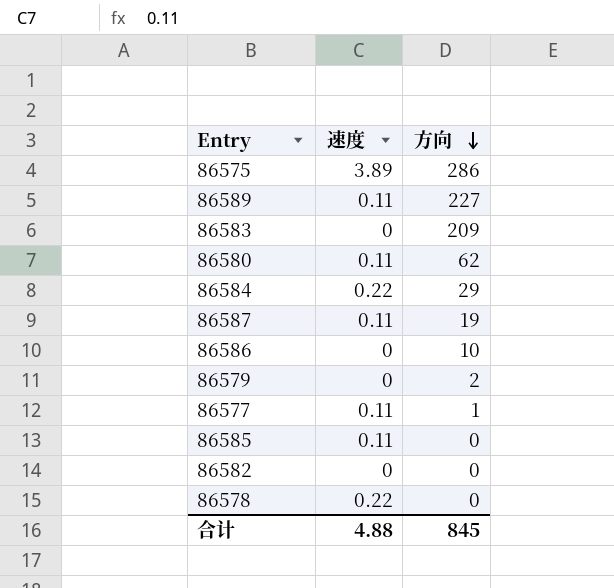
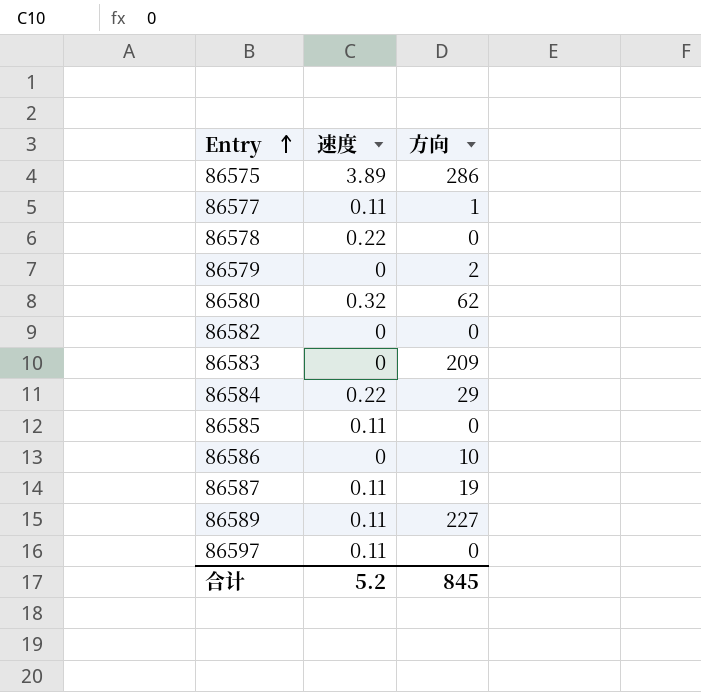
row order: 方向 descending -> Entry ascending
86580 | 速度: 0.11 -> 0.32
row 86597: none -> 0.11 | 0
合计 | 速度: 4.88 -> 5.2

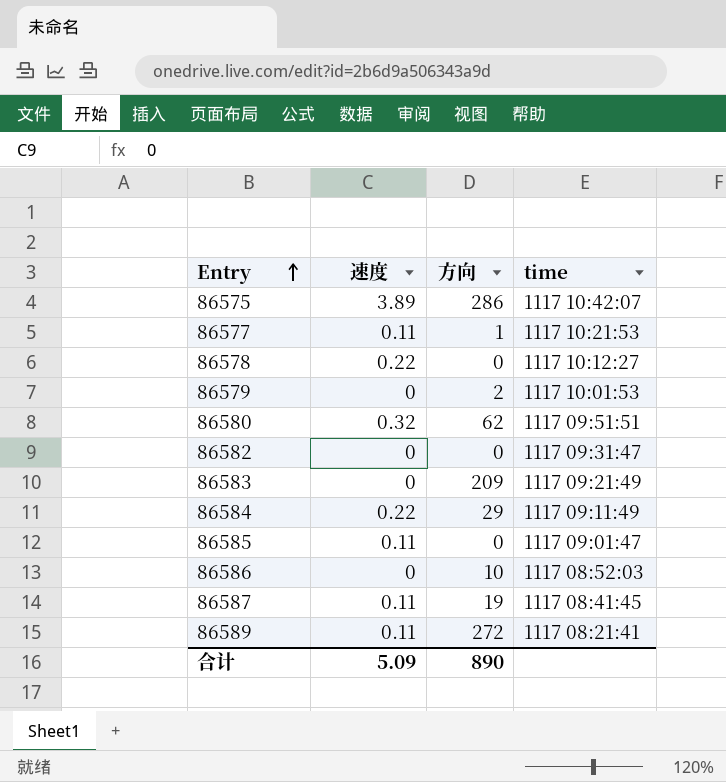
column time | position: none -> 4
row 86597: 0.11 | 0 -> none
86589 | 方向: 227 -> 272
合计 | 速度: 5.2 -> 5.09
合计 | 方向: 845 -> 890

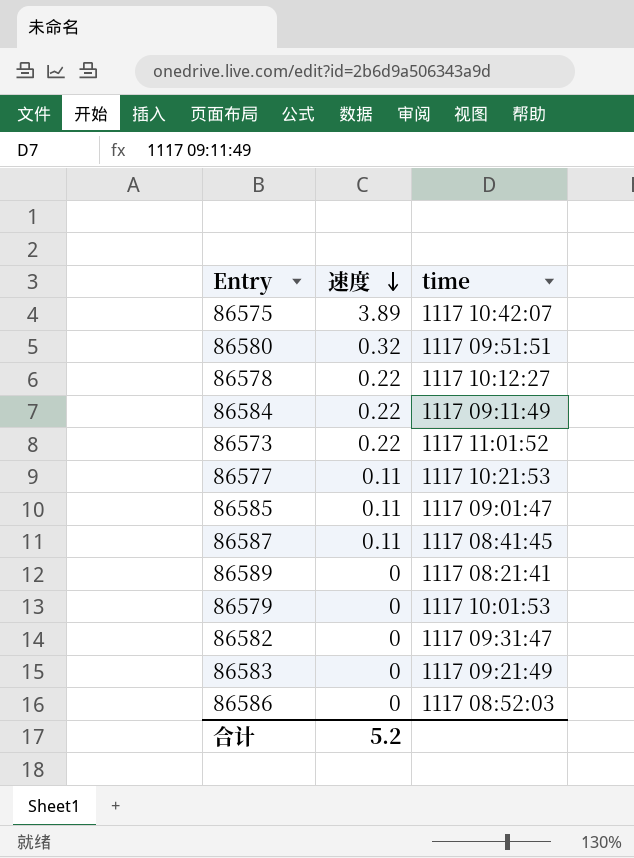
row order: Entry ascending -> 速度 descending
column 方向 | position: 3 -> none
row 86573: none -> 0.22 | 1117 11:01:52
86589 | 速度: 0.11 -> 0
合计 | 速度: 5.09 -> 5.2

